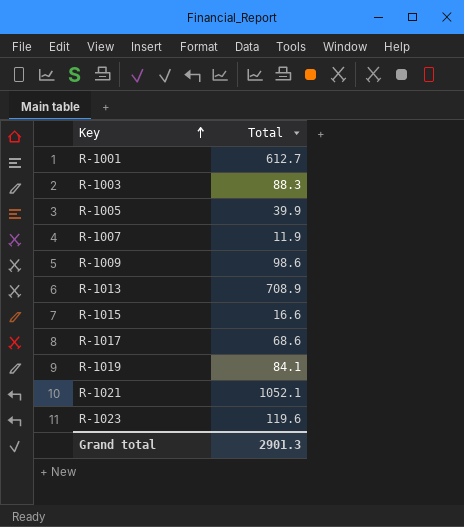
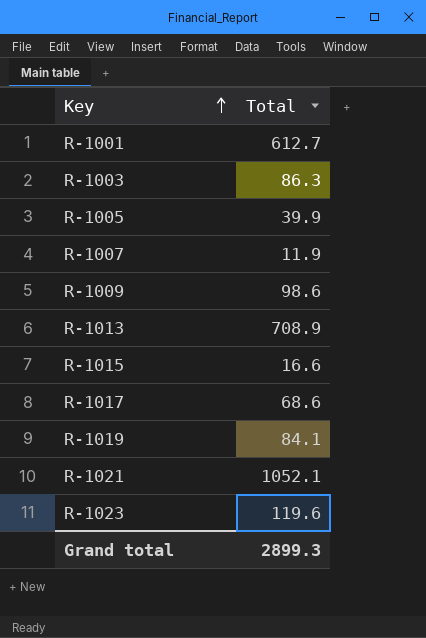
R-1003 | Total: 88.3 -> 86.3
Grand total | Total: 2901.3 -> 2899.3

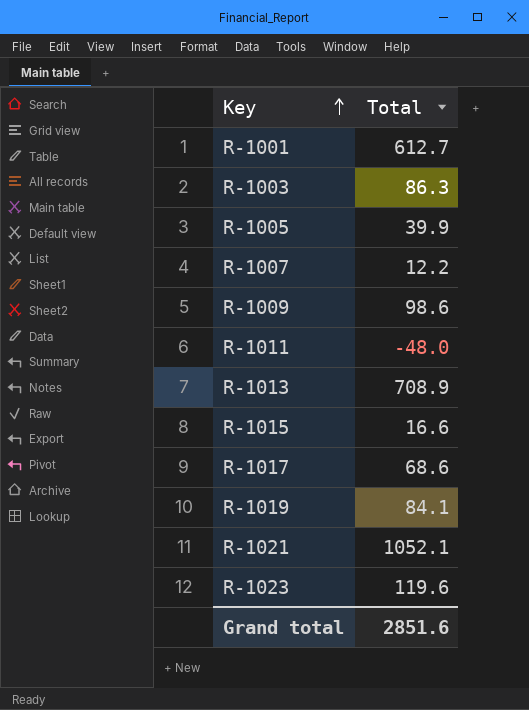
R-1007 | Total: 11.9 -> 12.2
row R-1011: none -> -48.0
Grand total | Total: 2899.3 -> 2851.6

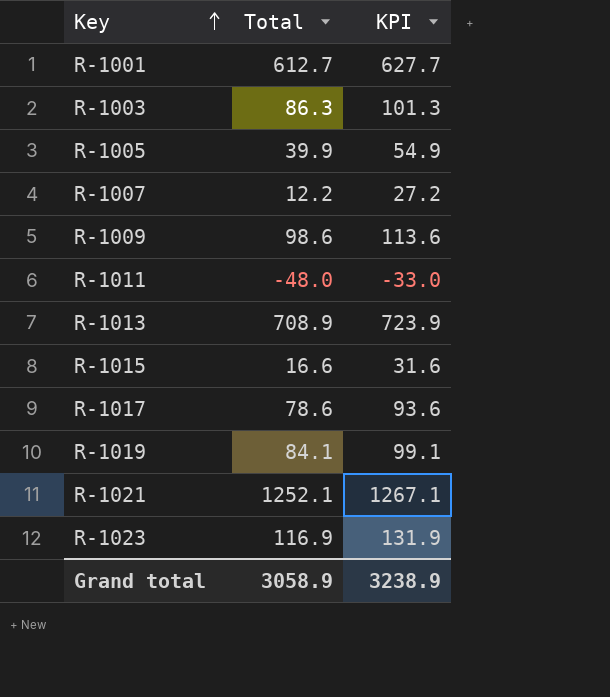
column KPI | formula: none -> [Total] + 15
R-1017 | Total: 68.6 -> 78.6
R-1021 | Total: 1052.1 -> 1252.1
R-1023 | Total: 119.6 -> 116.9
Grand total | Total: 2851.6 -> 3058.9

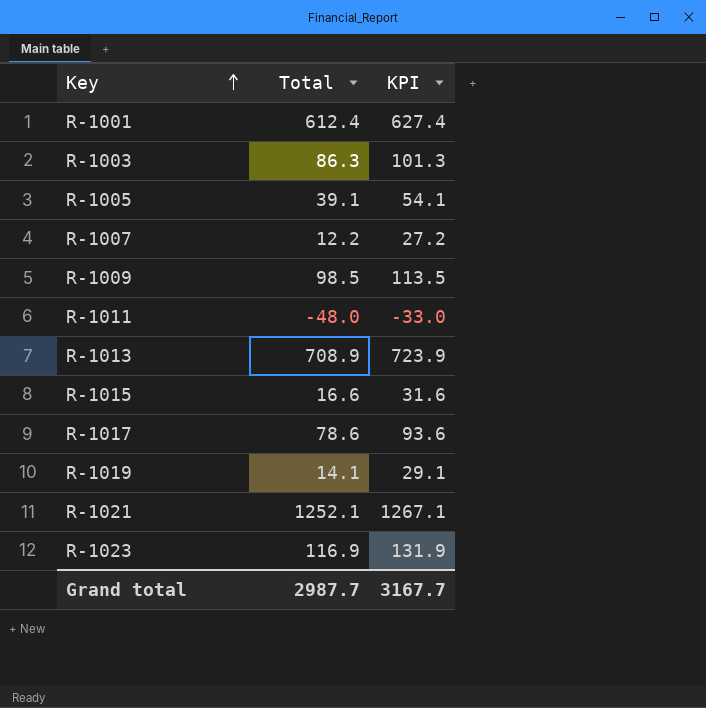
R-1001 | Total: 612.7 -> 612.4
R-1001 | KPI: 627.7 -> 627.4
R-1005 | Total: 39.9 -> 39.1
R-1005 | KPI: 54.9 -> 54.1
R-1009 | Total: 98.6 -> 98.5
R-1009 | KPI: 113.6 -> 113.5
R-1019 | Total: 84.1 -> 14.1
R-1019 | KPI: 99.1 -> 29.1
Grand total | Total: 3058.9 -> 2987.7
Grand total | KPI: 3238.9 -> 3167.7

